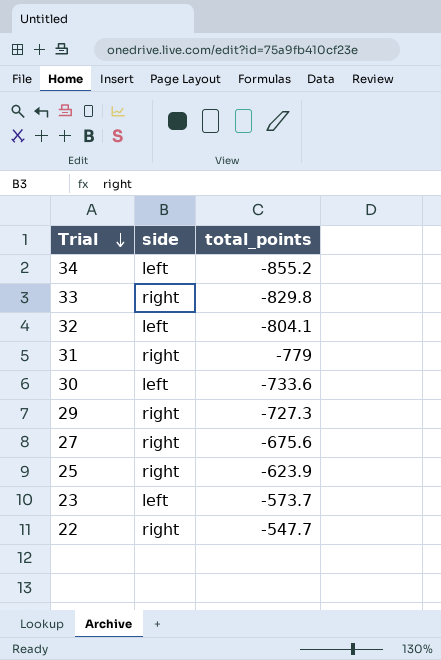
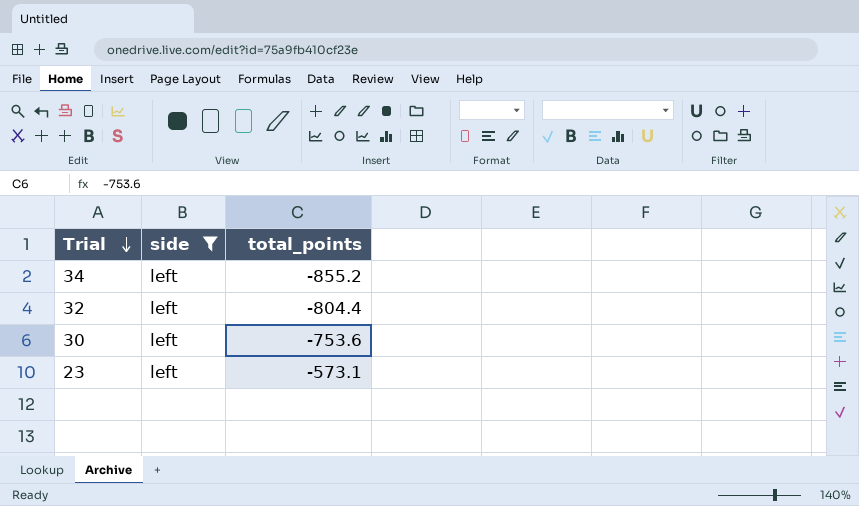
filter: none -> side = left
32 | total_points: -804.1 -> -804.4
30 | total_points: -733.6 -> -753.6
23 | total_points: -573.7 -> -573.1

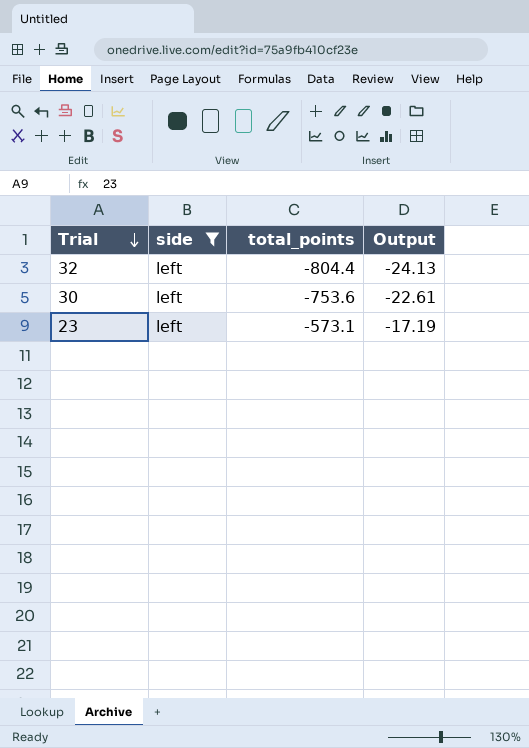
column Output | formula: none -> [total_points] * 0.03
row 34: left | -855.2 -> none

